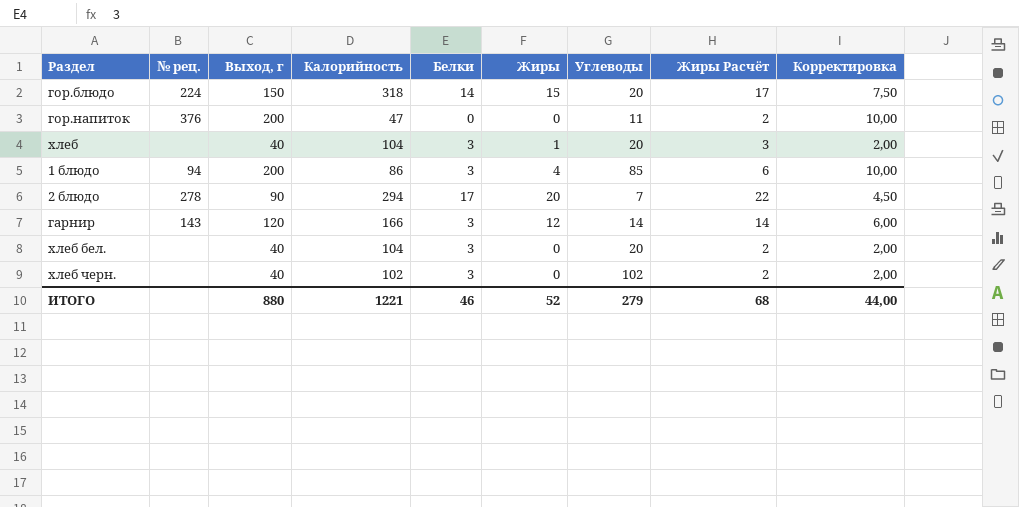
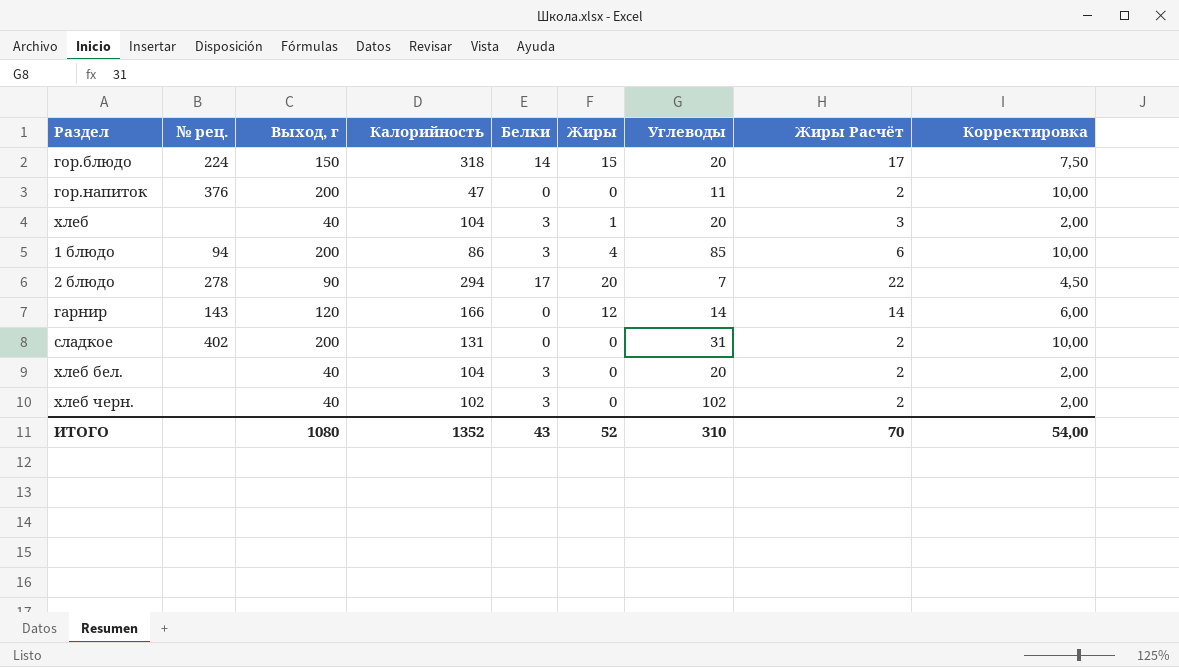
гарнир | Белки: 3 -> 0
row сладкое: none -> 402 | 200 | 131 | 0 | 0 | 31 | 2 | 10,00
ИТОГО | Выход, г: 880 -> 1080
ИТОГО | Калорийность: 1221 -> 1352
ИТОГО | Белки: 46 -> 43
ИТОГО | Углеводы: 279 -> 310
ИТОГО | Жиры Расчёт: 68 -> 70
ИТОГО | Корректировка: 44,00 -> 54,00

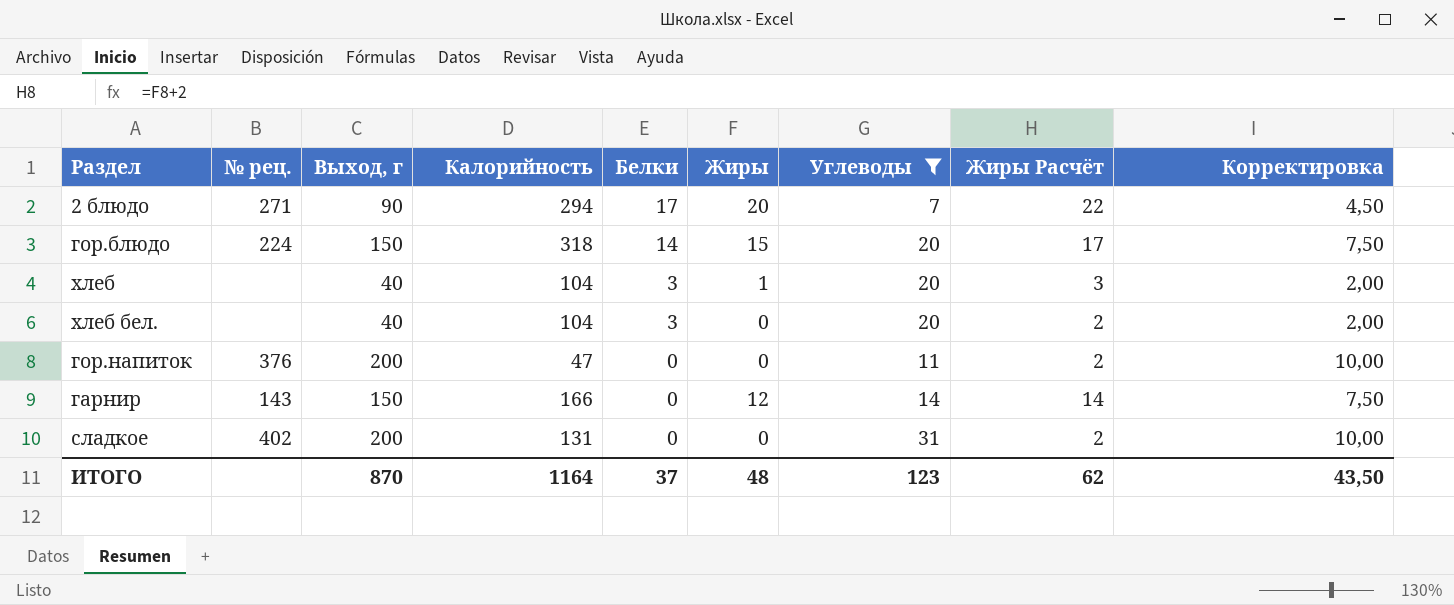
filter: none -> Углеводы <= 31
row order: none -> Белки descending
2 блюдо | № рец.: 278 -> 271
гарнир | Выход, г: 120 -> 150
гарнир | Корректировка: 6,00 -> 7,50
ИТОГО | Выход, г: 1080 -> 870
ИТОГО | Калорийность: 1352 -> 1164
ИТОГО | Белки: 43 -> 37
ИТОГО | Жиры: 52 -> 48
ИТОГО | Углеводы: 310 -> 123
ИТОГО | Жиры Расчёт: 70 -> 62
ИТОГО | Корректировка: 54,00 -> 43,50

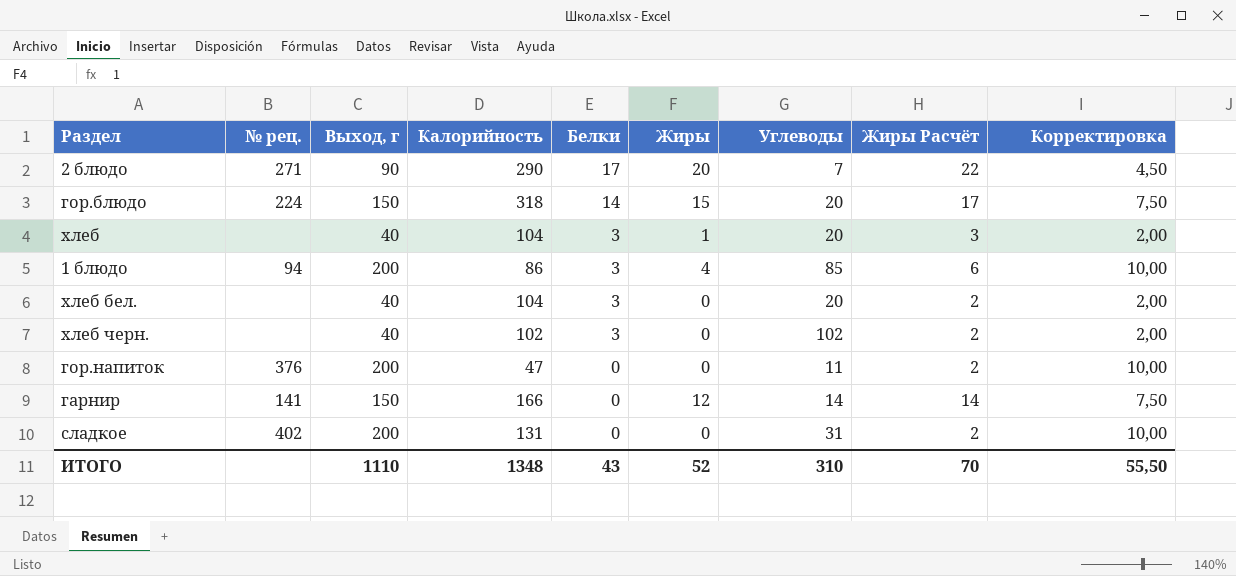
filter: Углеводы <= 31 -> none
2 блюдо | Калорийность: 294 -> 290
гарнир | № рец.: 143 -> 141
ИТОГО | Выход, г: 870 -> 1110
ИТОГО | Калорийность: 1164 -> 1348
ИТОГО | Белки: 37 -> 43
ИТОГО | Жиры: 48 -> 52
ИТОГО | Углеводы: 123 -> 310
ИТОГО | Жиры Расчёт: 62 -> 70
ИТОГО | Корректировка: 43,50 -> 55,50

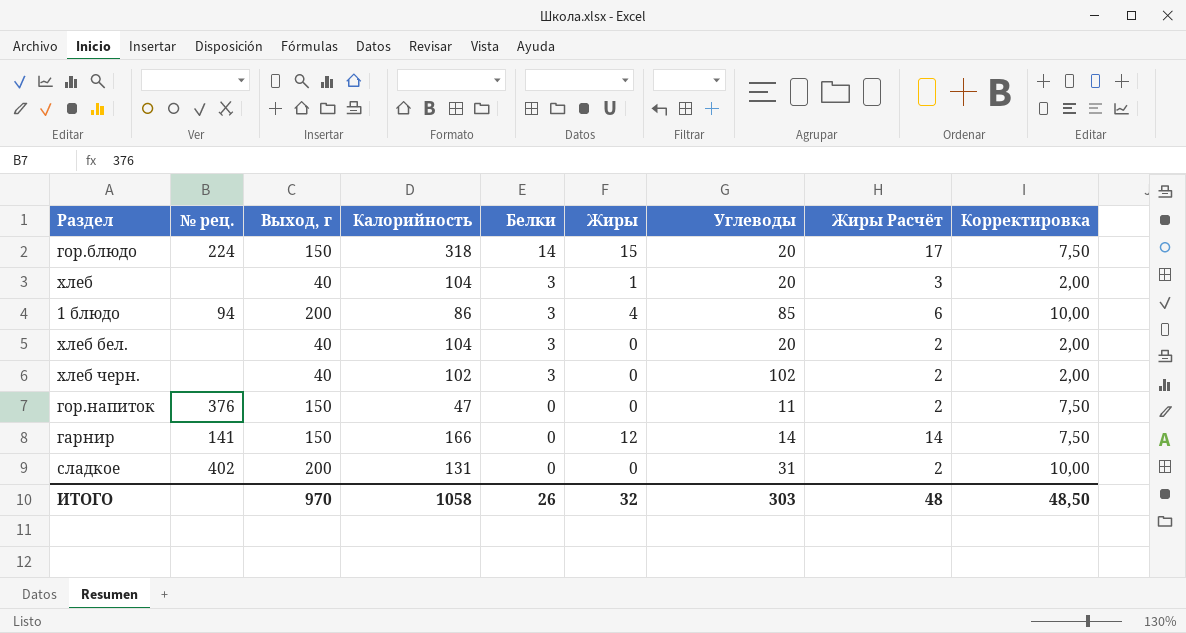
row 2 блюдо: 271 | 90 | 290 | 17 | 20 | 7 | 22 | 4,50 -> none
гор.напиток | Выход, г: 200 -> 150
гор.напиток | Корректировка: 10,00 -> 7,50
ИТОГО | Выход, г: 1110 -> 970
ИТОГО | Калорийность: 1348 -> 1058
ИТОГО | Белки: 43 -> 26
ИТОГО | Жиры: 52 -> 32
ИТОГО | Углеводы: 310 -> 303
ИТОГО | Жиры Расчёт: 70 -> 48
ИТОГО | Корректировка: 55,50 -> 48,50

